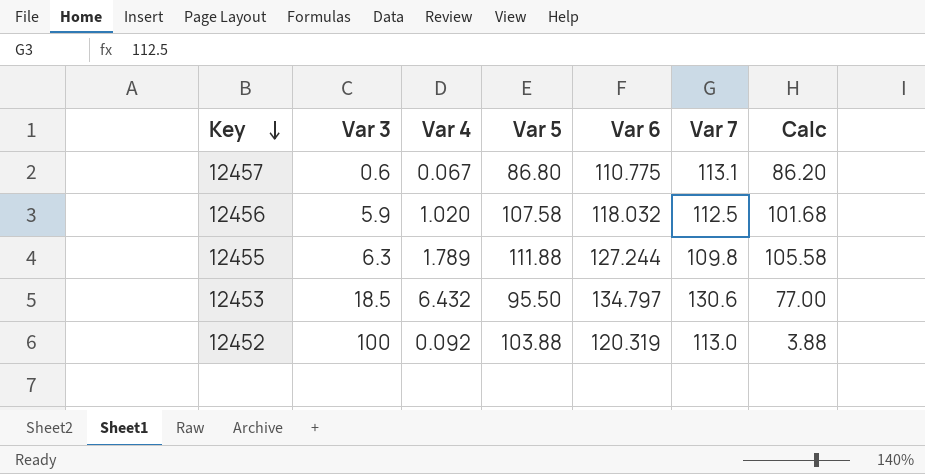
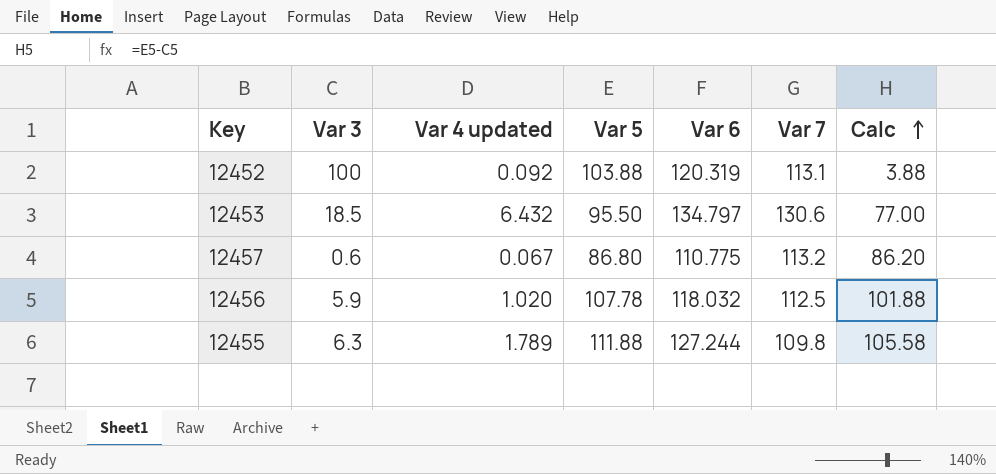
row order: Key descending -> Calc ascending
column name: Var 4 -> Var 4 updated
12452 | Var 7: 113.0 -> 113.1
12457 | Var 7: 113.1 -> 113.2
12456 | Var 5: 107.58 -> 107.78
12456 | Calc: 101.68 -> 101.88

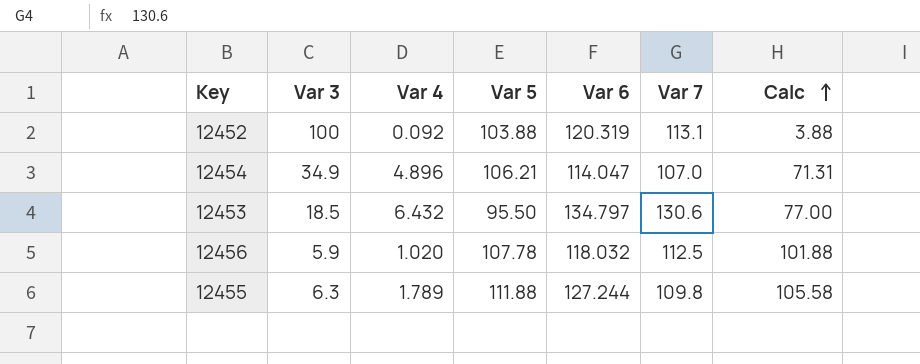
column name: Var 4 updated -> Var 4
row 12457: 0.6 | 0.067 | 86.80 | 110.775 | 113.2 | 86.20 -> none
row 12454: none -> 34.9 | 4.896 | 106.21 | 114.047 | 107.0 | 71.31

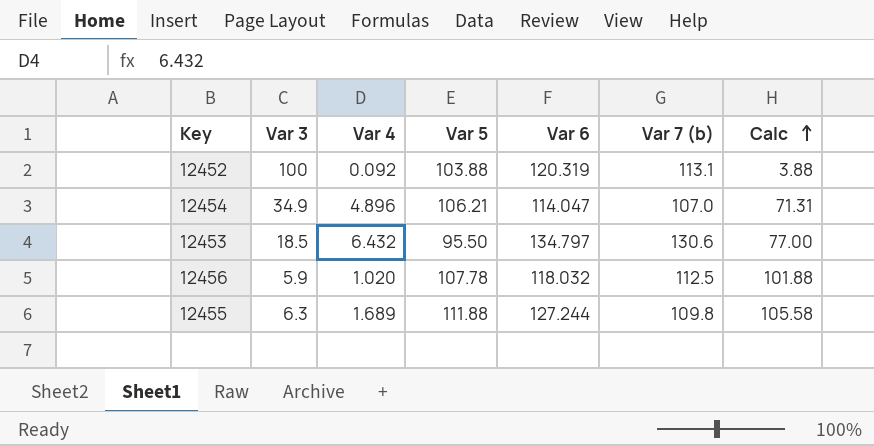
column name: Var 7 -> Var 7 (b)
12455 | Var 4: 1.789 -> 1.689

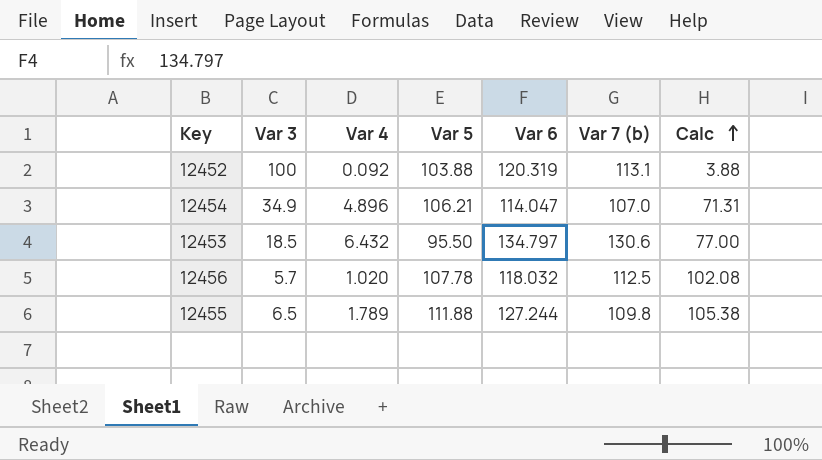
12456 | Var 3: 5.9 -> 5.7
12456 | Calc: 101.88 -> 102.08
12455 | Var 3: 6.3 -> 6.5
12455 | Var 4: 1.689 -> 1.789
12455 | Calc: 105.58 -> 105.38

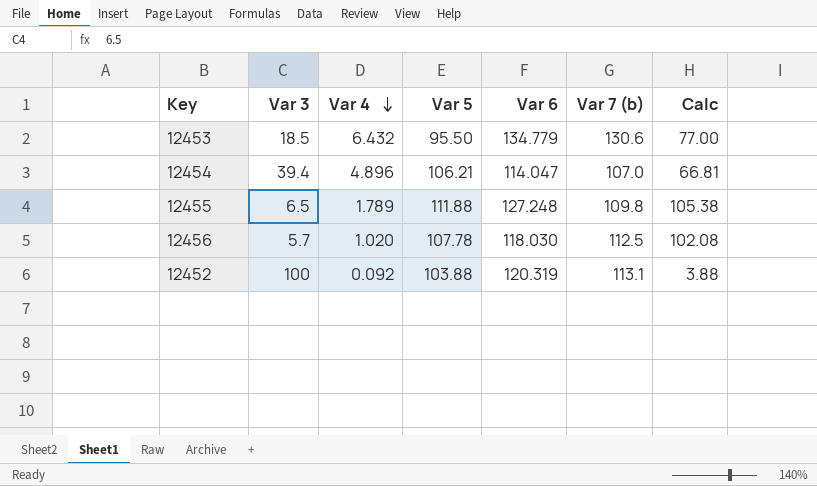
row order: Calc ascending -> Var 4 descending
12453 | Var 6: 134.797 -> 134.779
12454 | Var 3: 34.9 -> 39.4
12454 | Calc: 71.31 -> 66.81
12455 | Var 6: 127.244 -> 127.248
12456 | Var 6: 118.032 -> 118.030

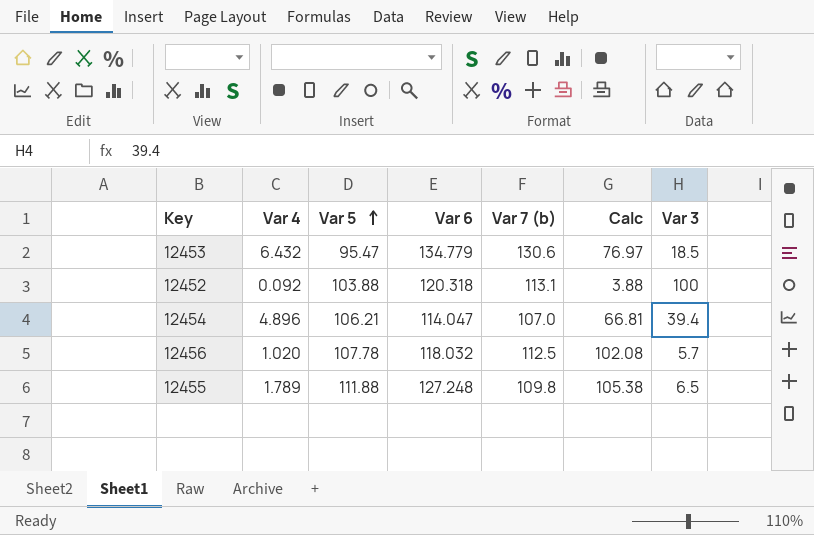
row order: Var 4 descending -> Var 5 ascending
column Var 3 | position: 2 -> 7
12453 | Var 5: 95.50 -> 95.47
12453 | Calc: 77.00 -> 76.97
12452 | Var 6: 120.319 -> 120.318
12456 | Var 6: 118.030 -> 118.032

